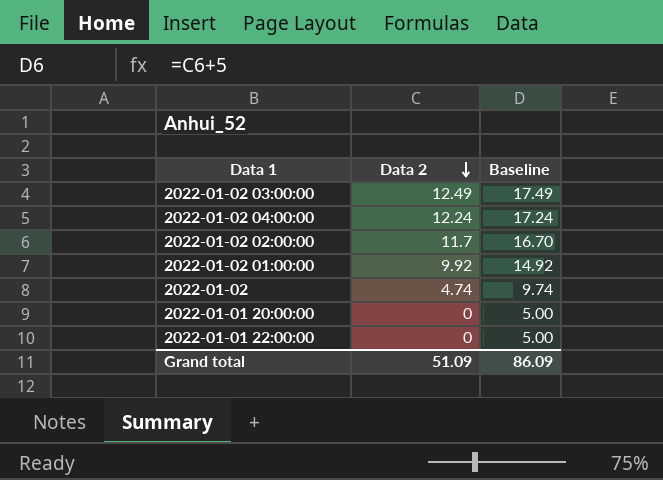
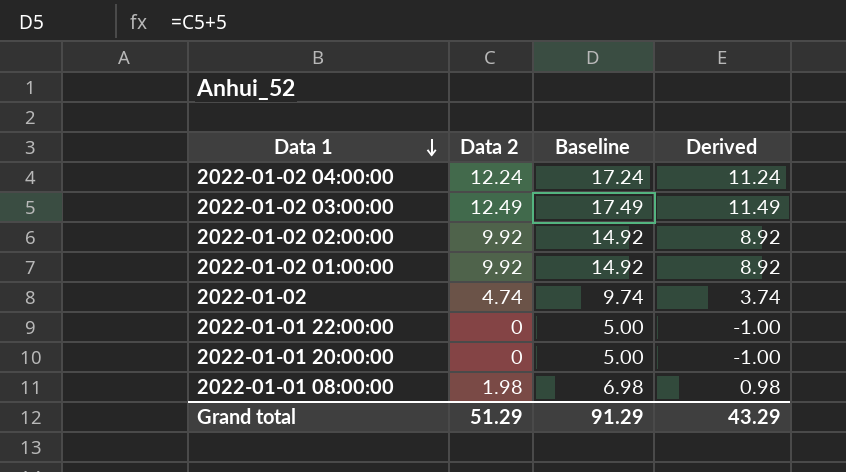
row order: Data 2 descending -> Data 1 descending
column Derived | formula: none -> [Data 2] - 1
2022-01-02 02:00:00 | Data 2: 11.7 -> 9.92
2022-01-02 02:00:00 | Baseline: 16.70 -> 14.92
row 2022-01-01 08:00:00: none -> 1.98 | 6.98 | 0.98
Grand total | Data 2: 51.09 -> 51.29
Grand total | Baseline: 86.09 -> 91.29

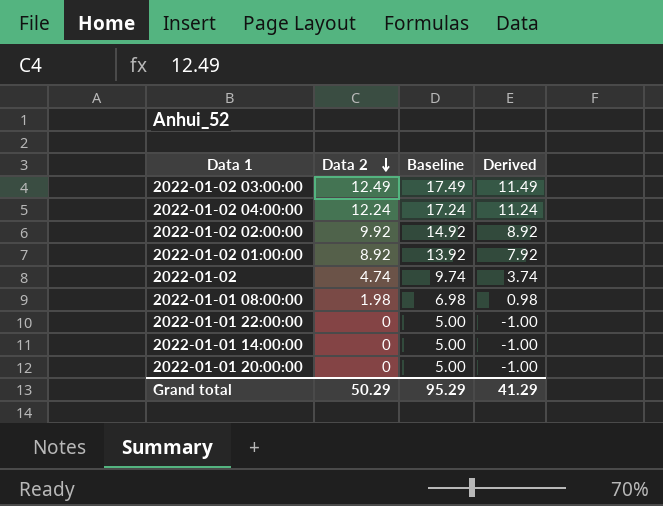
row order: Data 1 descending -> Data 2 descending
2022-01-02 01:00:00 | Data 2: 9.92 -> 8.92
2022-01-02 01:00:00 | Baseline: 14.92 -> 13.92
2022-01-02 01:00:00 | Derived: 8.92 -> 7.92
row 2022-01-01 14:00:00: none -> 0 | 5.00 | -1.00
Grand total | Data 2: 51.29 -> 50.29
Grand total | Baseline: 91.29 -> 95.29
Grand total | Derived: 43.29 -> 41.29

